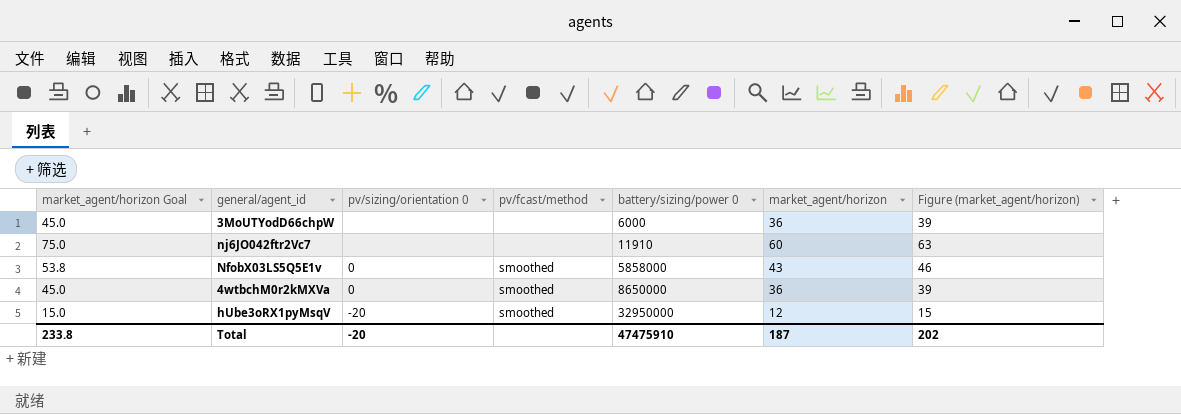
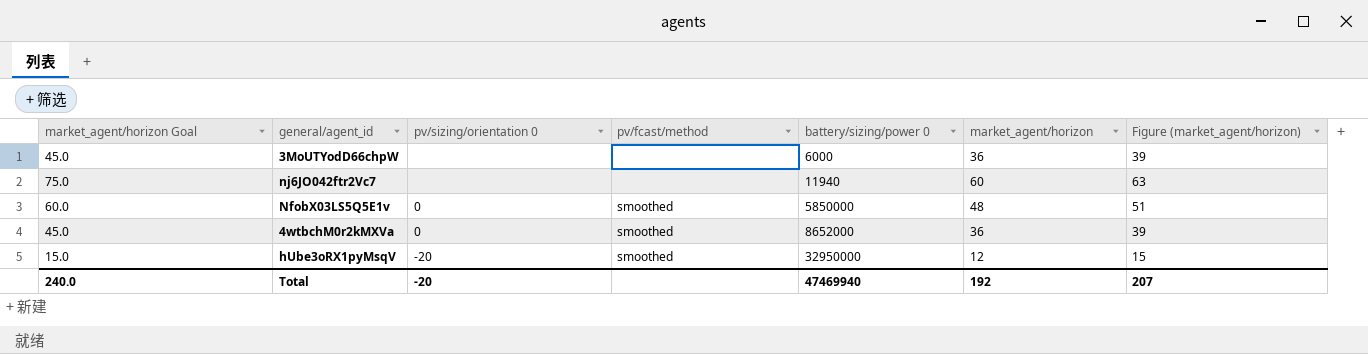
nj6JO042ftr2Vc7 | battery/sizing/power 0: 11910 -> 11940
NfobX03LS5Q5E1v | market_agent/horizon Goal: 53.8 -> 60.0
NfobX03LS5Q5E1v | battery/sizing/power 0: 5858000 -> 5850000
NfobX03LS5Q5E1v | market_agent/horizon: 43 -> 48
NfobX03LS5Q5E1v | Figure (market_agent/horizon): 46 -> 51
4wtbchM0r2kMXVa | battery/sizing/power 0: 8650000 -> 8652000
Total | market_agent/horizon Goal: 233.8 -> 240.0
Total | battery/sizing/power 0: 47475910 -> 47469940
Total | market_agent/horizon: 187 -> 192
Total | Figure (market_agent/horizon): 202 -> 207

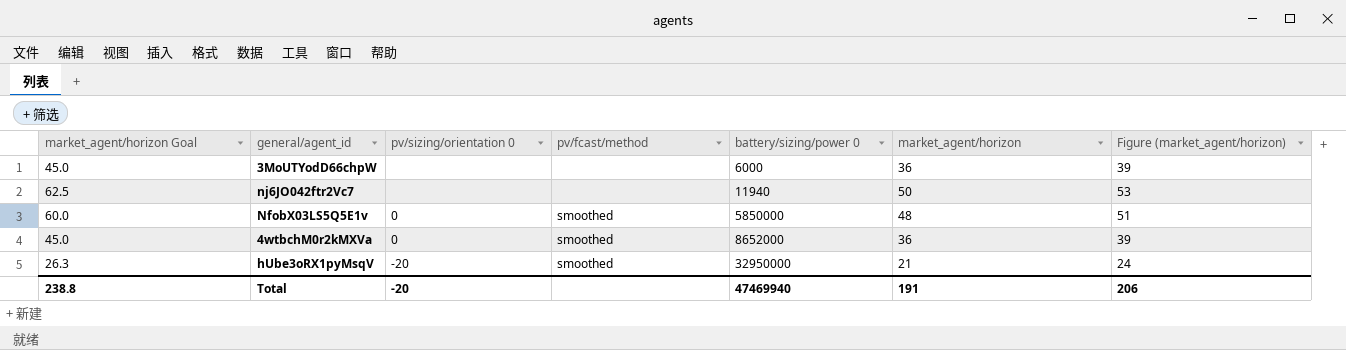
nj6JO042ftr2Vc7 | market_agent/horizon Goal: 75.0 -> 62.5
nj6JO042ftr2Vc7 | market_agent/horizon: 60 -> 50
nj6JO042ftr2Vc7 | Figure (market_agent/horizon): 63 -> 53
hUbe3oRX1pyMsqV | market_agent/horizon Goal: 15.0 -> 26.3
hUbe3oRX1pyMsqV | market_agent/horizon: 12 -> 21
hUbe3oRX1pyMsqV | Figure (market_agent/horizon): 15 -> 24
Total | market_agent/horizon Goal: 240.0 -> 238.8
Total | market_agent/horizon: 192 -> 191
Total | Figure (market_agent/horizon): 207 -> 206

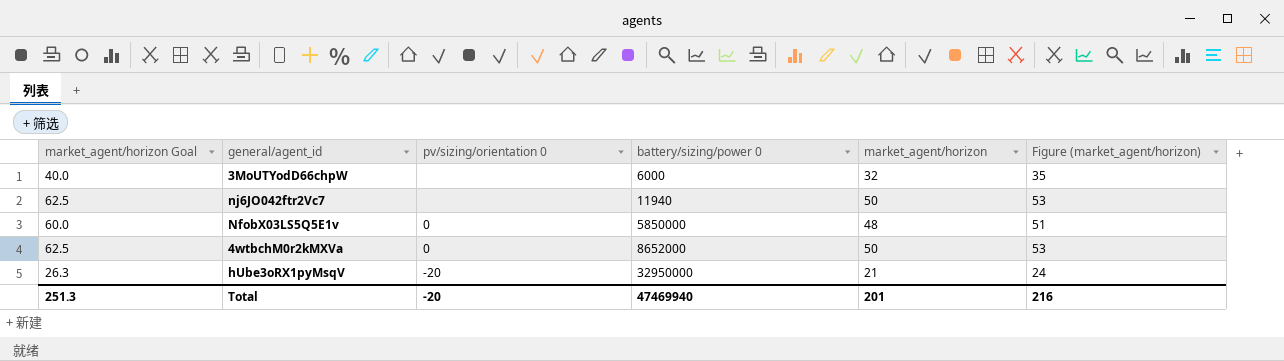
column pv/fcast/method | position: 4 -> none
3MoUTYodD66chpW | market_agent/horizon Goal: 45.0 -> 40.0
3MoUTYodD66chpW | market_agent/horizon: 36 -> 32
3MoUTYodD66chpW | Figure (market_agent/horizon): 39 -> 35
4wtbchM0r2kMXVa | market_agent/horizon Goal: 45.0 -> 62.5
4wtbchM0r2kMXVa | market_agent/horizon: 36 -> 50
4wtbchM0r2kMXVa | Figure (market_agent/horizon): 39 -> 53
Total | market_agent/horizon Goal: 238.8 -> 251.3
Total | market_agent/horizon: 191 -> 201
Total | Figure (market_agent/horizon): 206 -> 216

